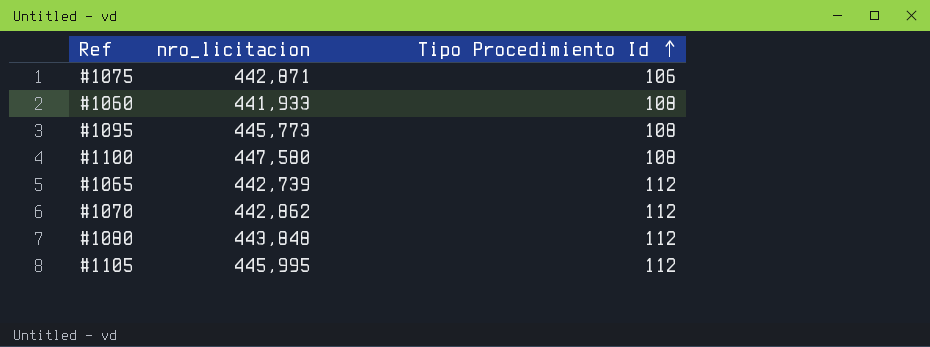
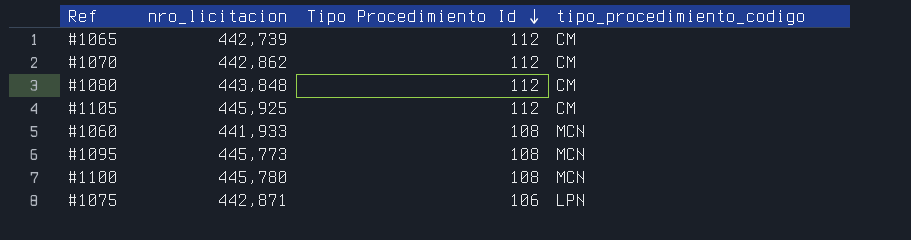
row order: Tipo Procedimiento Id ascending -> Tipo Procedimiento Id descending
column tipo_procedimiento_codigo | position: none -> 4
#1105 | nro_licitacion: 445,995 -> 445,925
#1100 | nro_licitacion: 447,580 -> 445,780

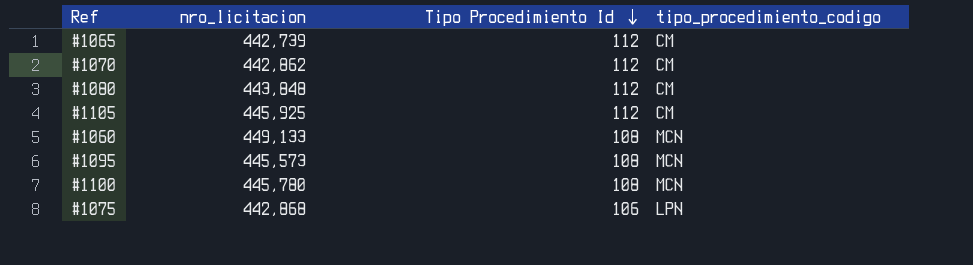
#1060 | nro_licitacion: 441,933 -> 449,133
#1095 | nro_licitacion: 445,773 -> 445,573
#1075 | nro_licitacion: 442,871 -> 442,868

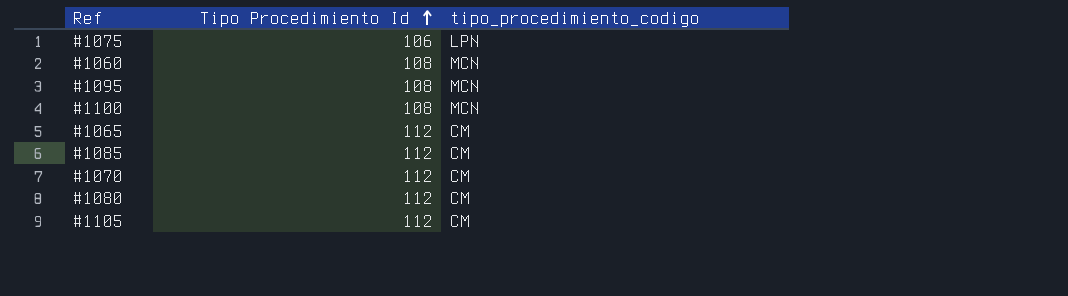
row order: Tipo Procedimiento Id descending -> Tipo Procedimiento Id ascending
column nro_licitacion | position: 2 -> none
row #1085: none -> 112 | CM

